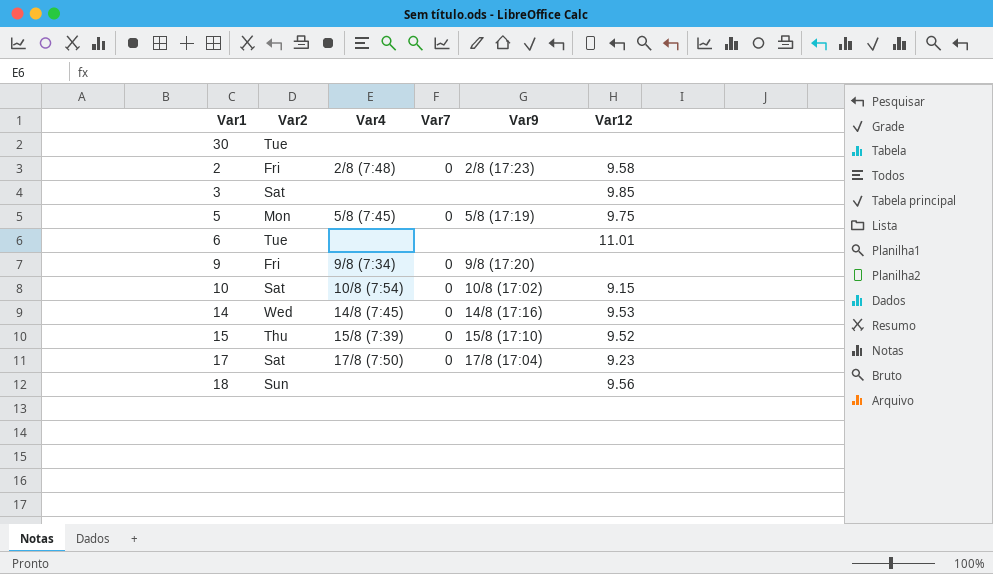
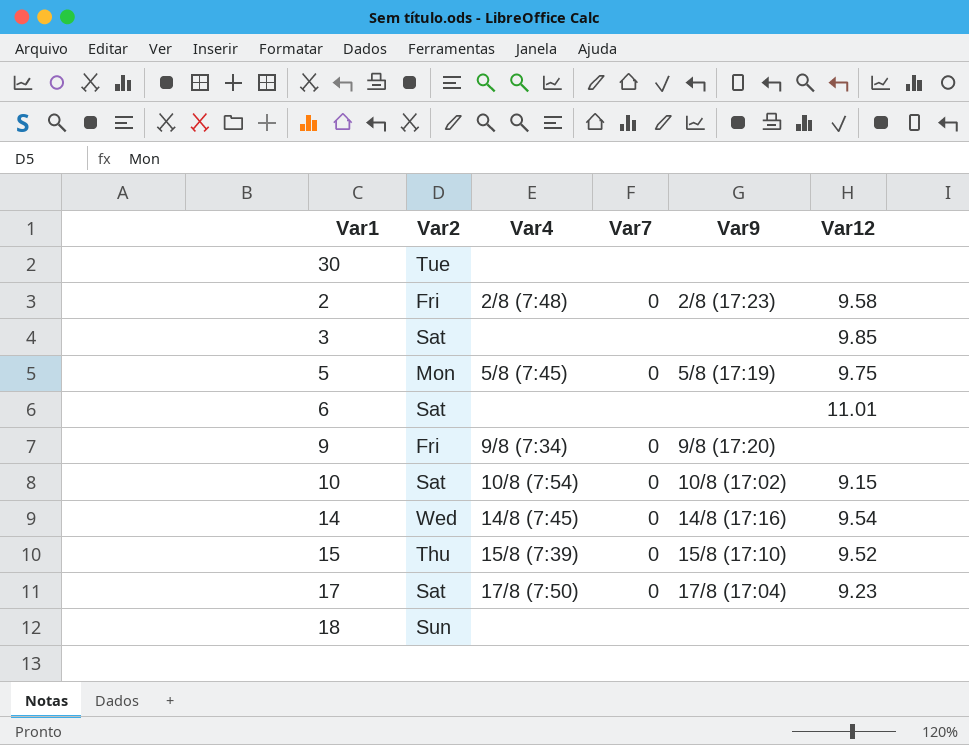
6 | Var2: Tue -> Sat
14 | Var12: 9.53 -> 9.54
18 | Var12: 9.56 -> none

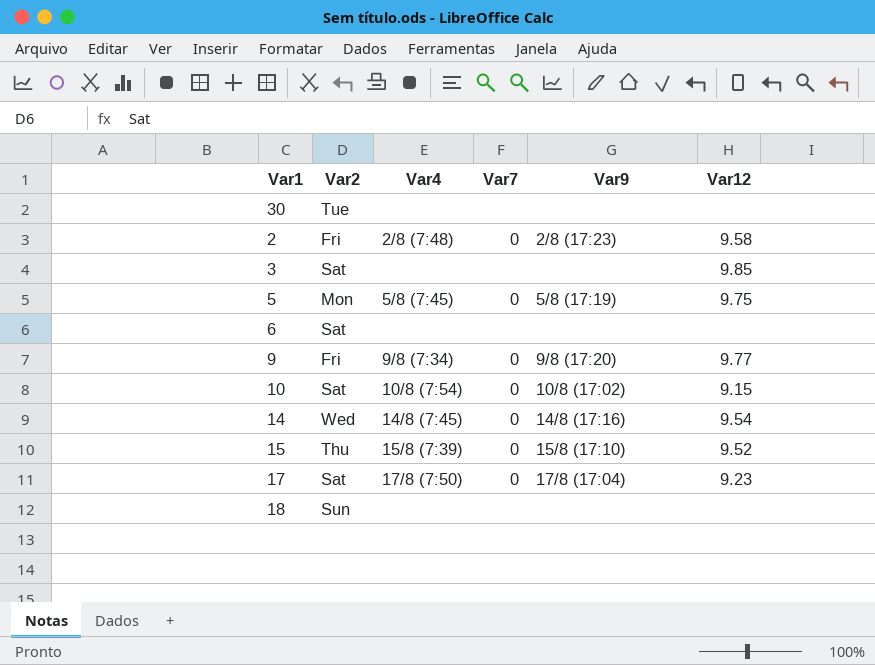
6 | Var12: 11.01 -> none
9 | Var12: none -> 9.77

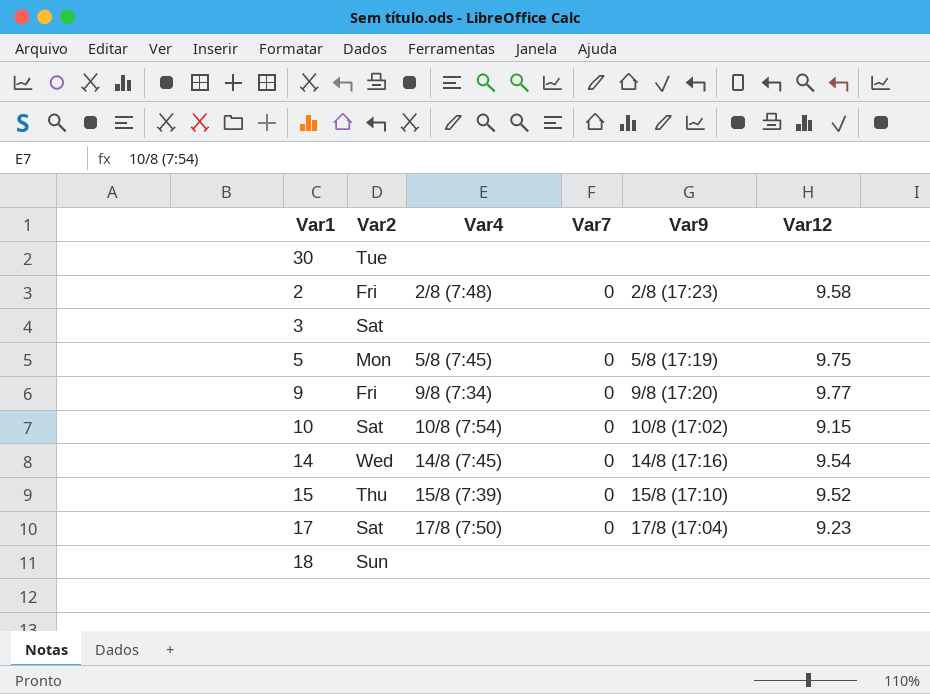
row 6: Sat | none | none | none | none -> none
3 | Var12: 9.85 -> none

